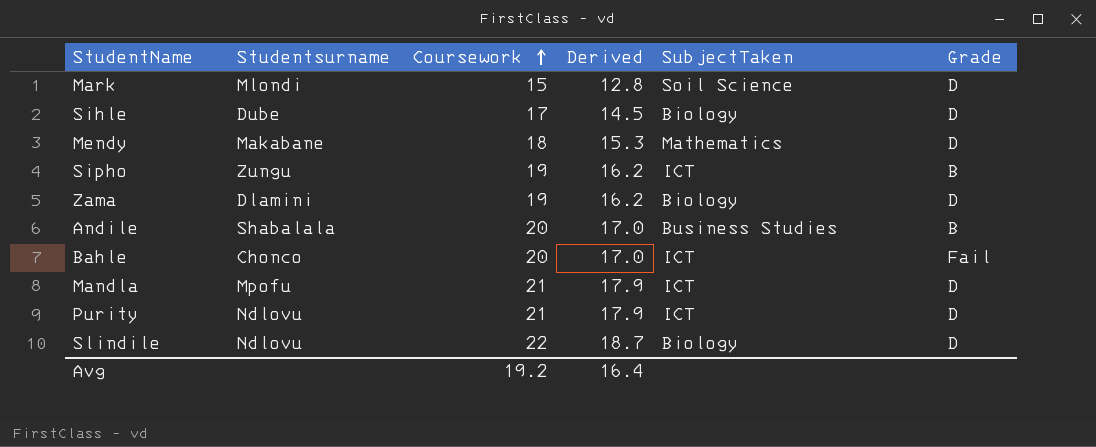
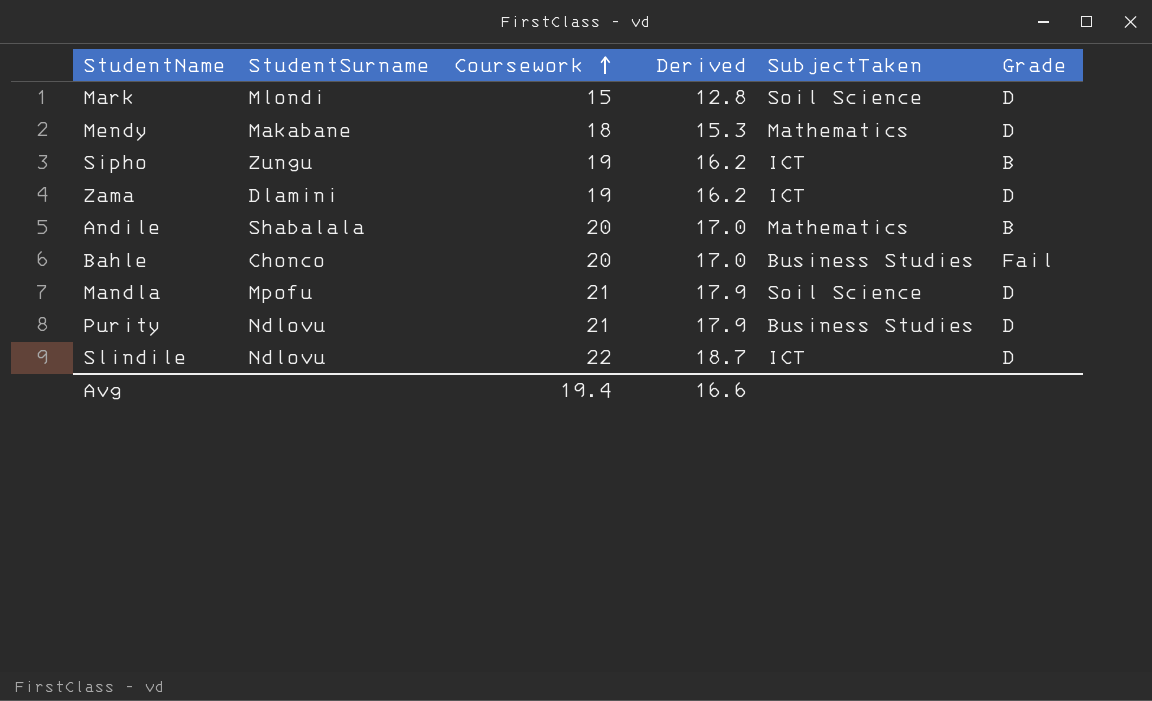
column name: Studentsurname -> StudentSurname
row Sihle: Dube | 17 | 14.5 | Biology | D -> none
Zama | SubjectTaken: Biology -> ICT
Andile | SubjectTaken: Business Studies -> Mathematics
Bahle | SubjectTaken: ICT -> Business Studies
Mandla | SubjectTaken: ICT -> Soil Science
Purity | SubjectTaken: ICT -> Business Studies
Slindile | SubjectTaken: Biology -> ICT
Avg | Coursework: 19.2 -> 19.4
Avg | Derived: 16.4 -> 16.6

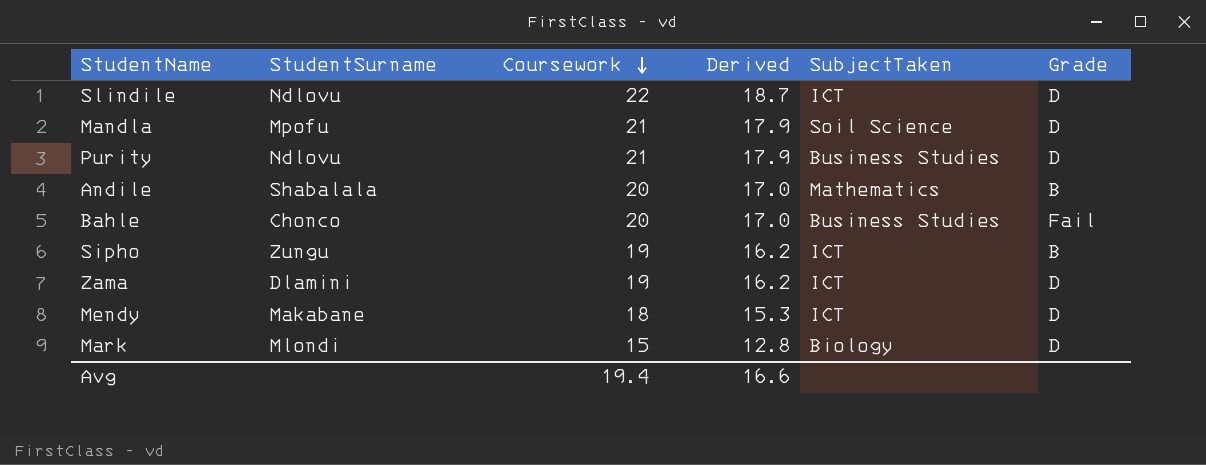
row order: Coursework ascending -> Coursework descending
Mendy | SubjectTaken: Mathematics -> ICT
Mark | SubjectTaken: Soil Science -> Biology

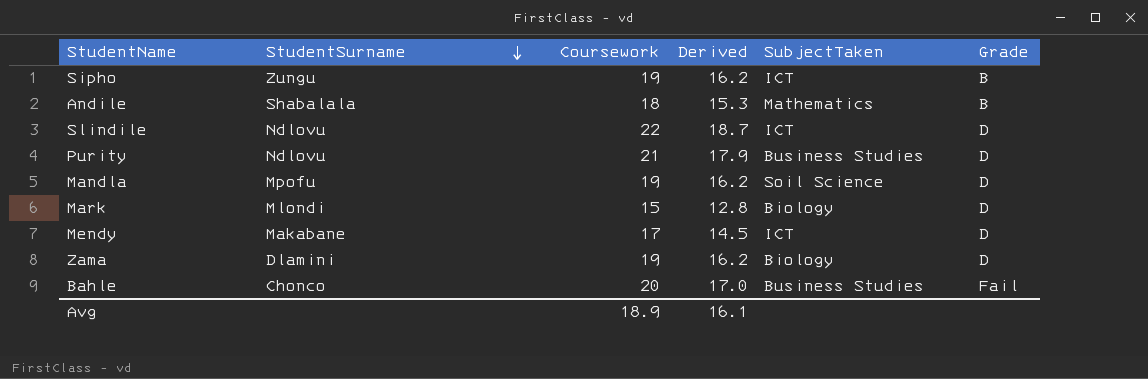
row order: Coursework descending -> StudentSurname descending
Andile | Coursework: 20 -> 18
Andile | Derived: 17.0 -> 15.3
Mandla | Coursework: 21 -> 19
Mandla | Derived: 17.9 -> 16.2
Mendy | Coursework: 18 -> 17
Mendy | Derived: 15.3 -> 14.5
Zama | SubjectTaken: ICT -> Biology
Avg | Coursework: 19.4 -> 18.9
Avg | Derived: 16.6 -> 16.1

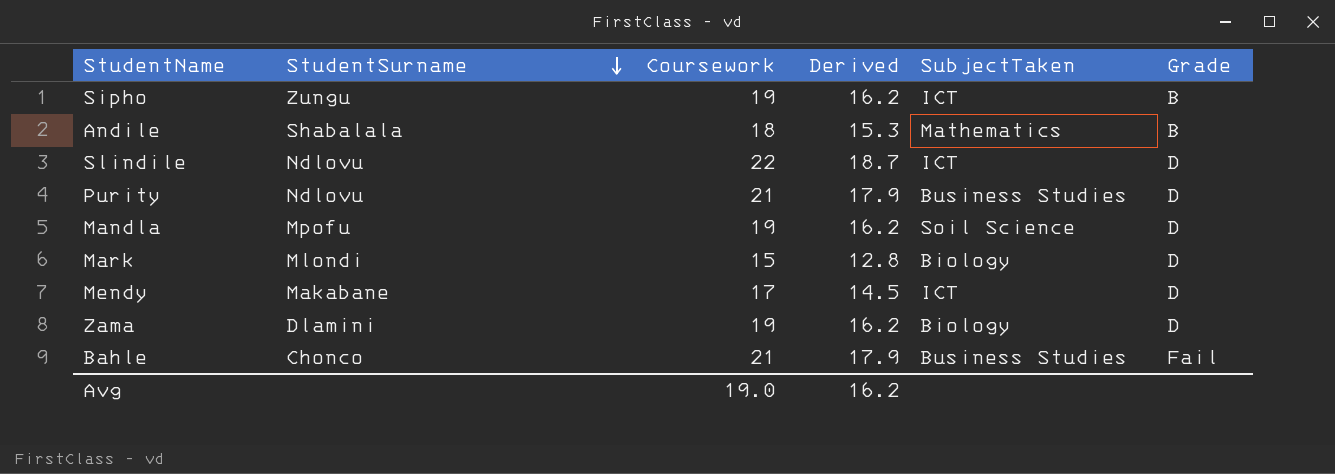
Bahle | Coursework: 20 -> 21
Bahle | Derived: 17.0 -> 17.9
Avg | Coursework: 18.9 -> 19.0
Avg | Derived: 16.1 -> 16.2

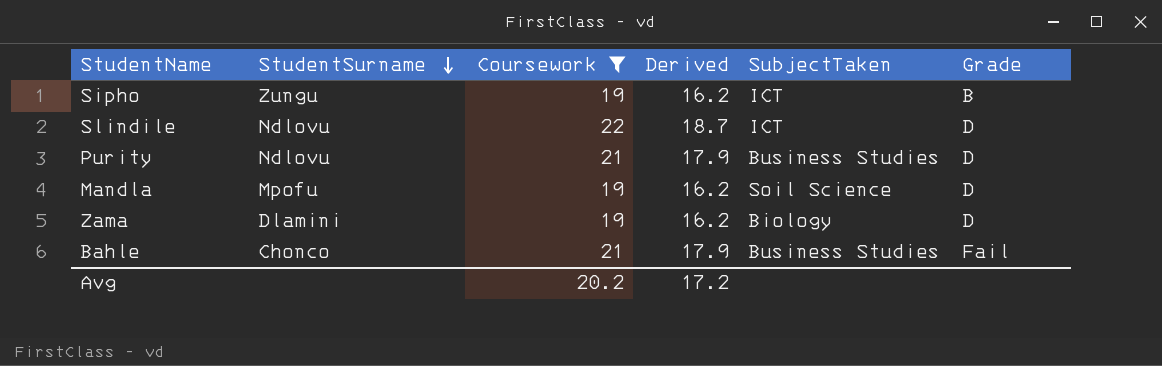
filter: none -> Coursework >= 19
Avg | Coursework: 19.0 -> 20.2
Avg | Derived: 16.2 -> 17.2

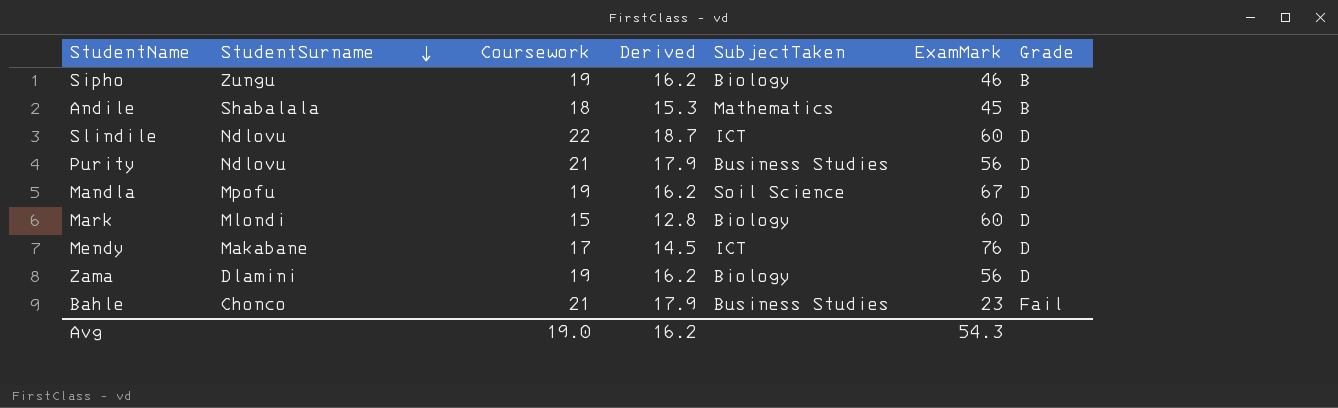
filter: Coursework >= 19 -> none
column ExamMark | position: none -> 6
Sipho | SubjectTaken: ICT -> Biology
Avg | Coursework: 20.2 -> 19.0
Avg | Derived: 17.2 -> 16.2

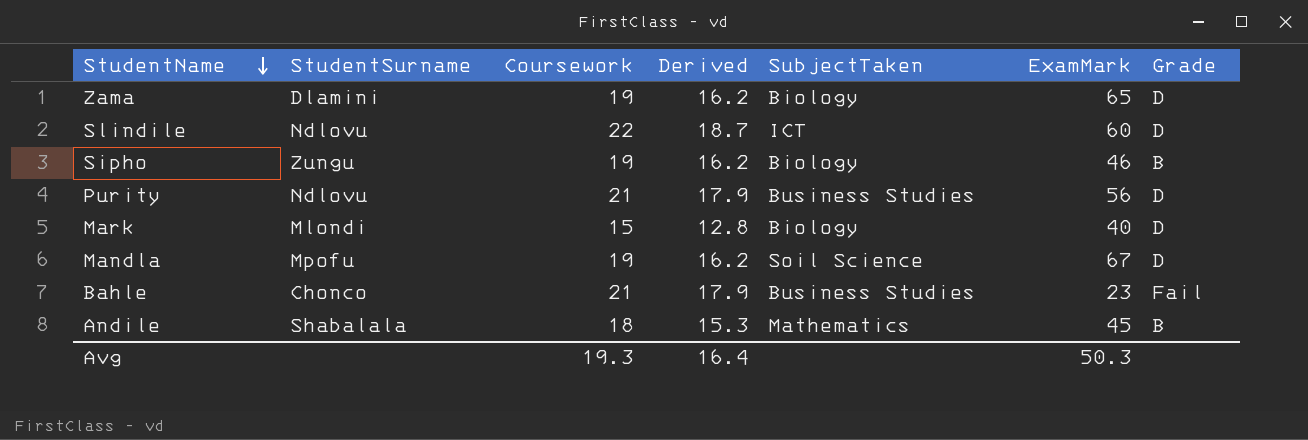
row order: StudentSurname descending -> StudentName descending
row Mendy: Makabane | 17 | 14.5 | ICT | 76 | D -> none
Zama | ExamMark: 56 -> 65
Mark | ExamMark: 60 -> 40
Avg | Coursework: 19.0 -> 19.3
Avg | Derived: 16.2 -> 16.4
Avg | ExamMark: 54.3 -> 50.3

